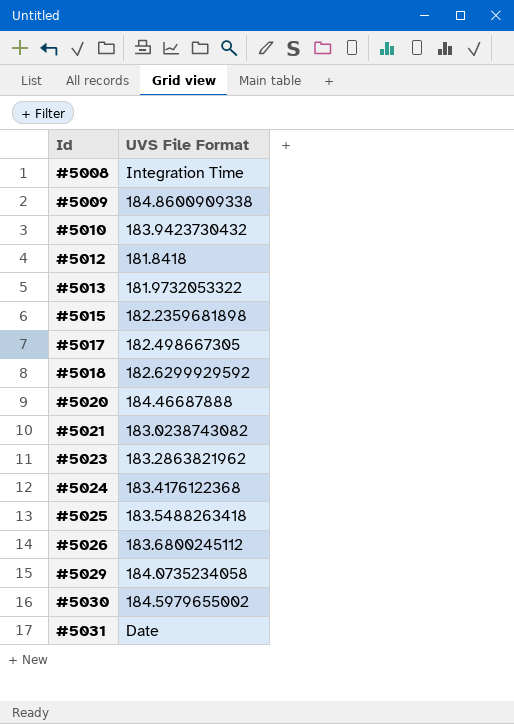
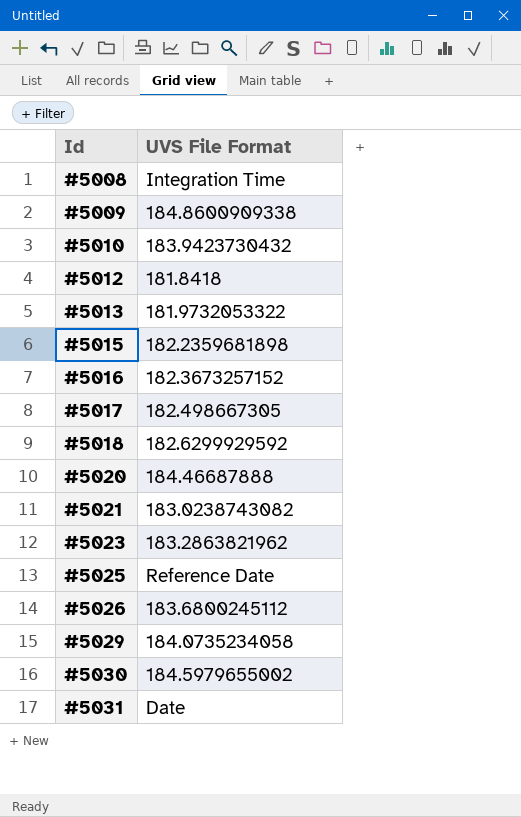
row #5024: 183.4176122368 -> none
row #5016: none -> 182.3673257152
#5025 | UVS File Format: 183.5488263418 -> Reference Date

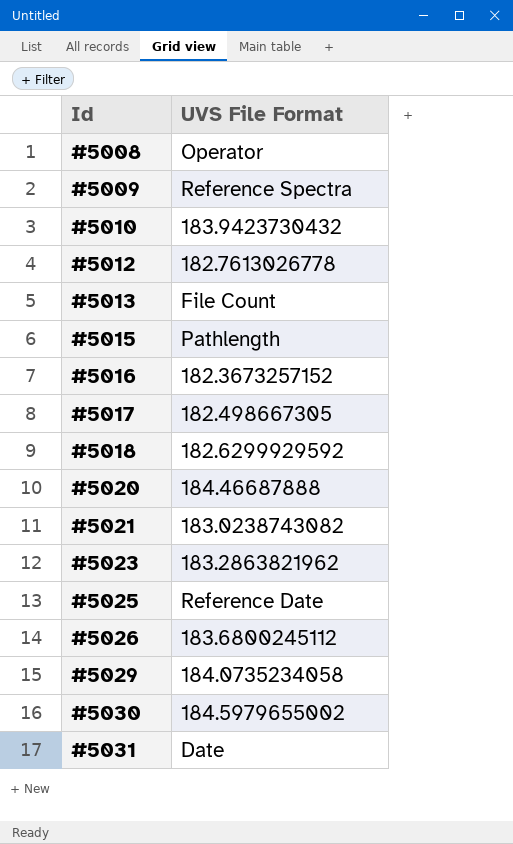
#5008 | UVS File Format: Integration Time -> Operator
#5009 | UVS File Format: 184.8600909338 -> Reference Spectra
#5012 | UVS File Format: 181.8418 -> 182.7613026778
#5013 | UVS File Format: 181.9732053322 -> File Count
#5015 | UVS File Format: 182.2359681898 -> Pathlength

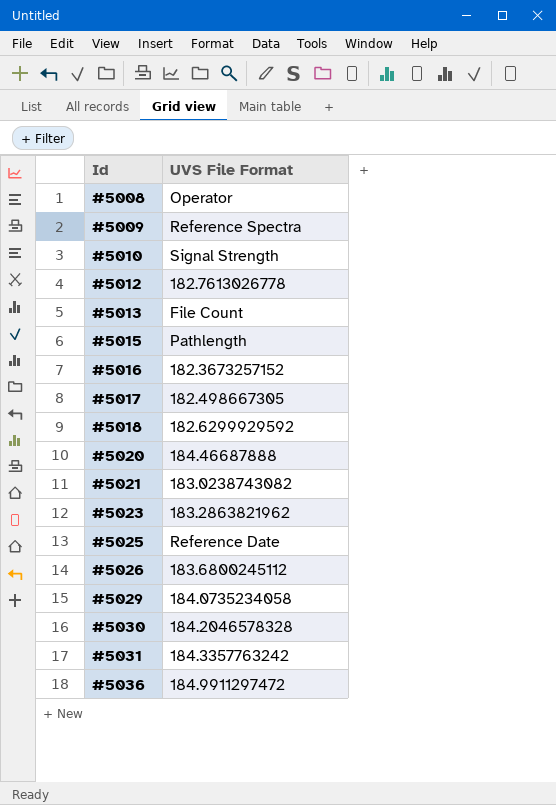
#5010 | UVS File Format: 183.9423730432 -> Signal Strength
#5030 | UVS File Format: 184.5979655002 -> 184.2046578328
#5031 | UVS File Format: Date -> 184.3357763242
row #5036: none -> 184.9911297472

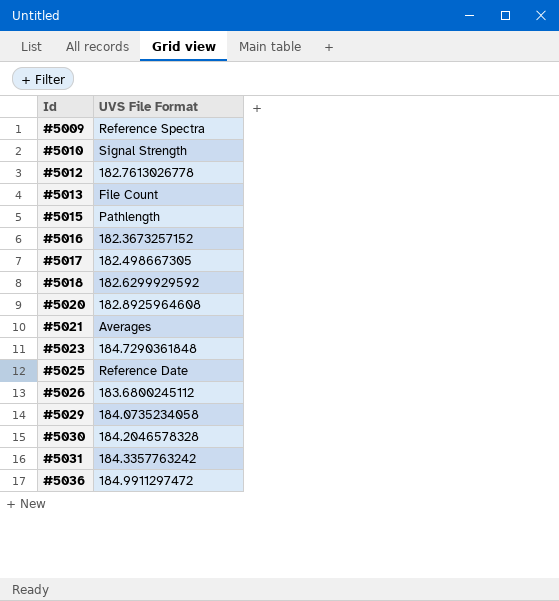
row #5008: Operator -> none
#5020 | UVS File Format: 184.46687888 -> 182.8925964608
#5021 | UVS File Format: 183.0238743082 -> Averages
#5023 | UVS File Format: 183.2863821962 -> 184.7290361848

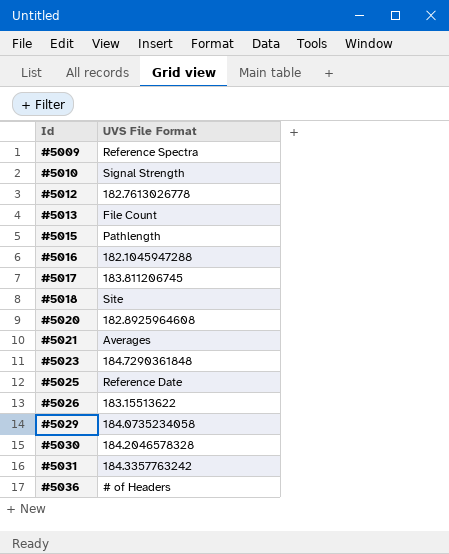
#5016 | UVS File Format: 182.3673257152 -> 182.1045947288
#5017 | UVS File Format: 182.498667305 -> 183.811206745
#5018 | UVS File Format: 182.6299929592 -> Site
#5026 | UVS File Format: 183.6800245112 -> 183.15513622
#5036 | UVS File Format: 184.9911297472 -> # of Headers

